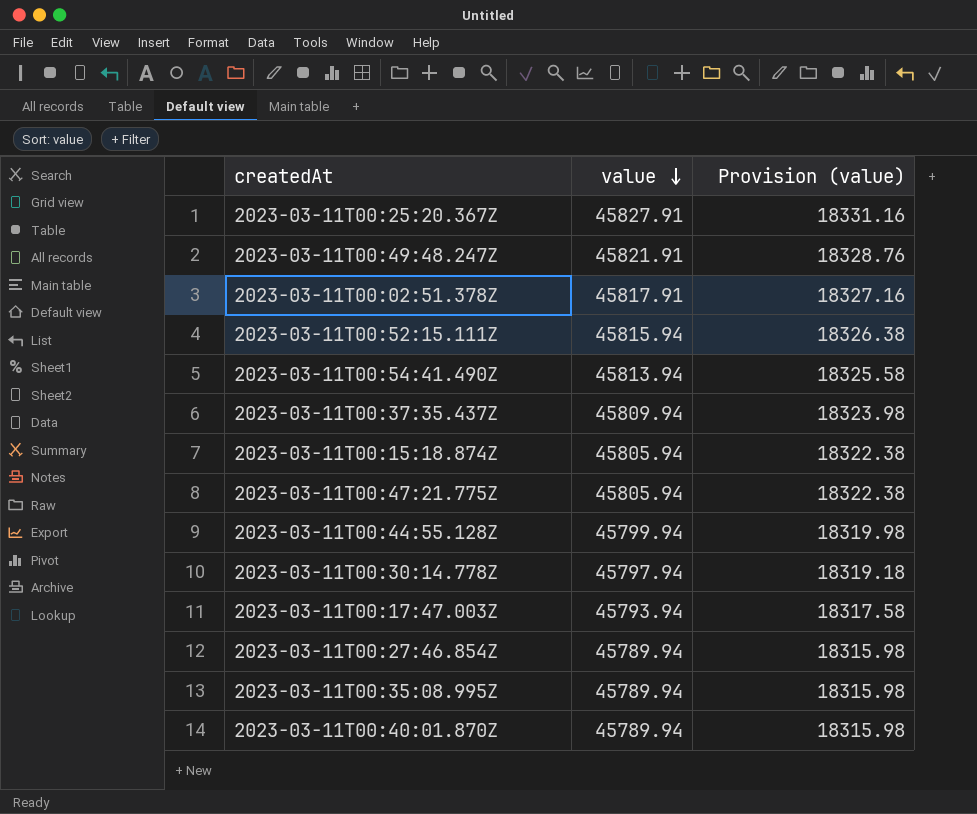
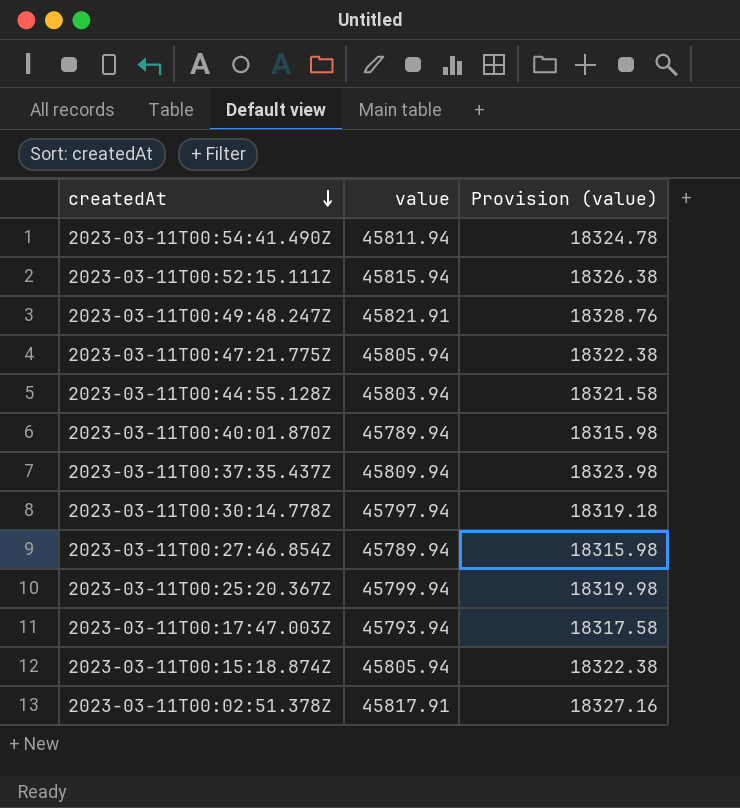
row order: value descending -> createdAt descending
row 2023-03-11T00:35:08.995Z: 45789.94 | 18315.98 -> none
2023-03-11T00:54:41.490Z | value: 45813.94 -> 45811.94
2023-03-11T00:54:41.490Z | Provision (value): 18325.58 -> 18324.78
2023-03-11T00:44:55.128Z | value: 45799.94 -> 45803.94
2023-03-11T00:44:55.128Z | Provision (value): 18319.98 -> 18321.58
2023-03-11T00:25:20.367Z | value: 45827.91 -> 45799.94
2023-03-11T00:25:20.367Z | Provision (value): 18331.16 -> 18319.98

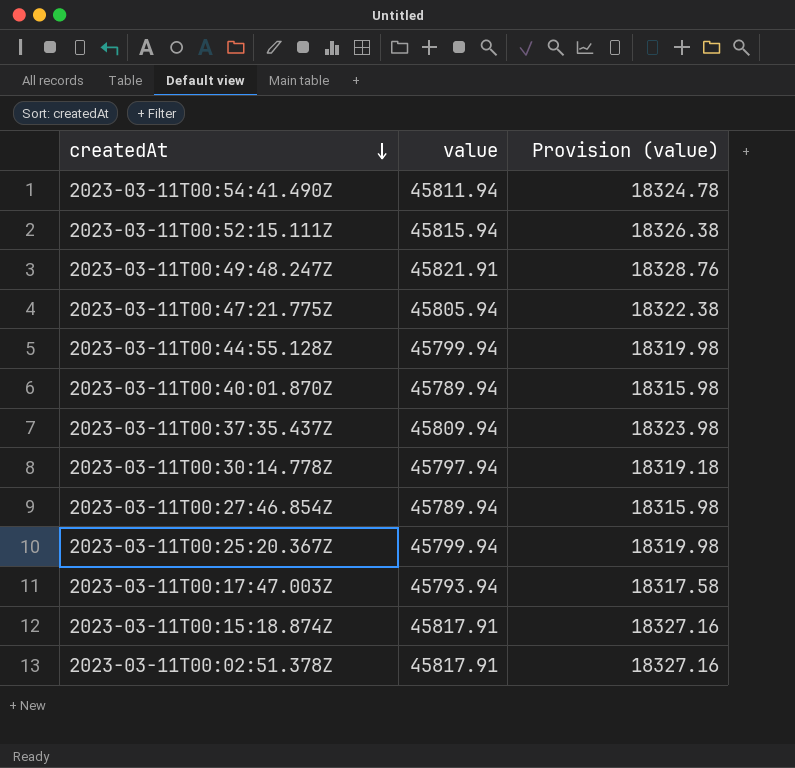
2023-03-11T00:44:55.128Z | value: 45803.94 -> 45799.94
2023-03-11T00:44:55.128Z | Provision (value): 18321.58 -> 18319.98
2023-03-11T00:15:18.874Z | value: 45805.94 -> 45817.91
2023-03-11T00:15:18.874Z | Provision (value): 18322.38 -> 18327.16

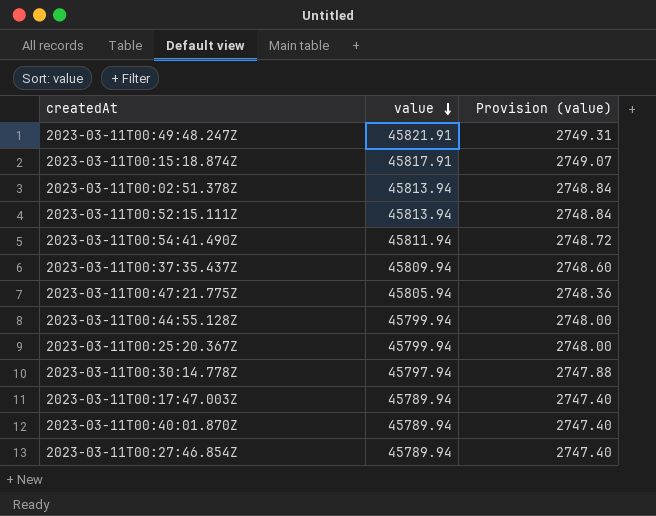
row order: createdAt descending -> value descending
column Provision (value) | formula: [value] * 0.4 -> [value] * 0.06
2023-03-11T00:02:51.378Z | value: 45817.91 -> 45813.94
2023-03-11T00:52:15.111Z | value: 45815.94 -> 45813.94
2023-03-11T00:17:47.003Z | value: 45793.94 -> 45789.94

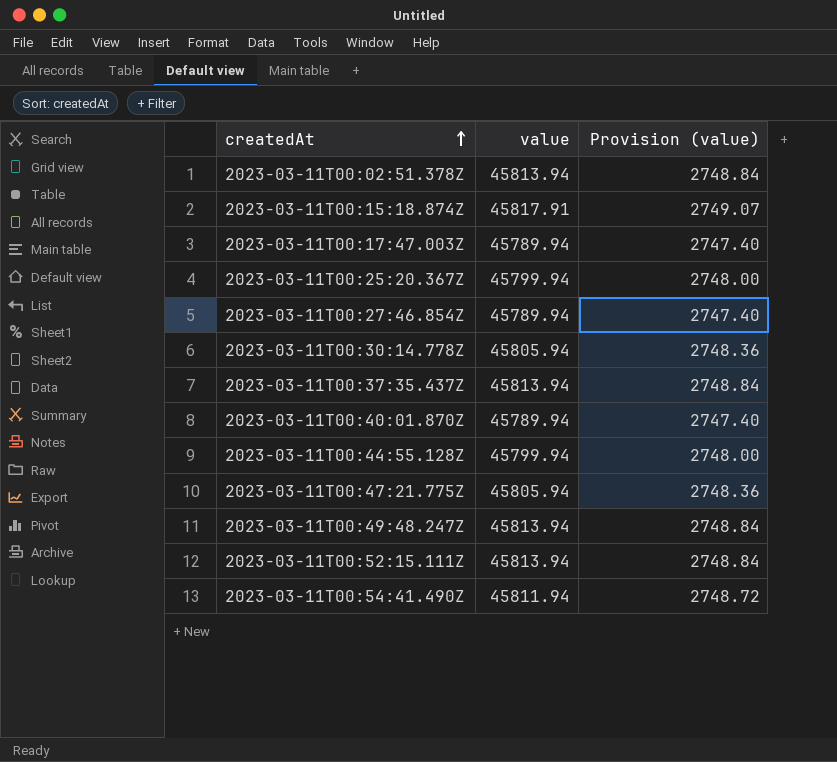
row order: value descending -> createdAt ascending
2023-03-11T00:30:14.778Z | value: 45797.94 -> 45805.94
2023-03-11T00:30:14.778Z | Provision (value): 2747.88 -> 2748.36
2023-03-11T00:37:35.437Z | value: 45809.94 -> 45813.94
2023-03-11T00:37:35.437Z | Provision (value): 2748.60 -> 2748.84
2023-03-11T00:49:48.247Z | value: 45821.91 -> 45813.94
2023-03-11T00:49:48.247Z | Provision (value): 2749.31 -> 2748.84

